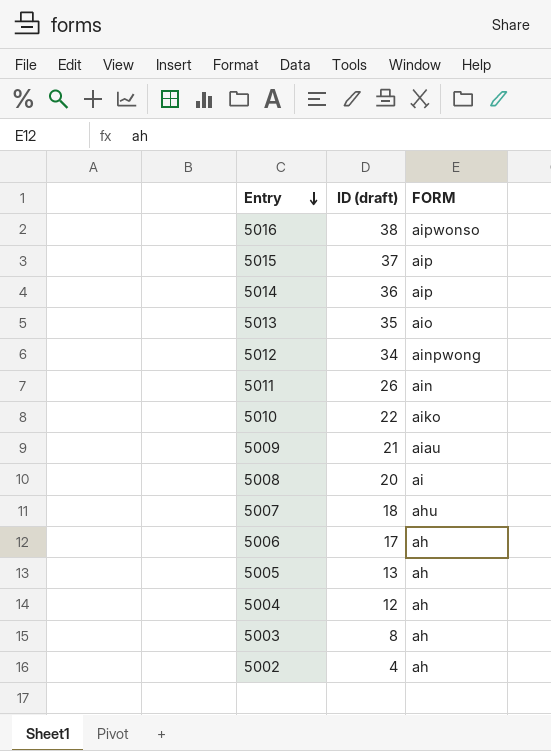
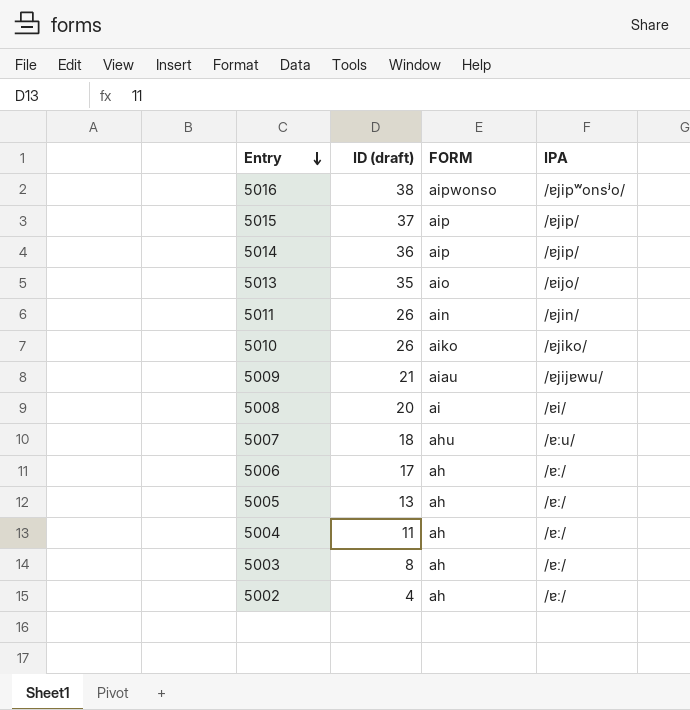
column IPA | position: none -> 4
row 5012: 34 | ainpwong -> none
5010 | ID (draft): 22 -> 26
5004 | ID (draft): 12 -> 11

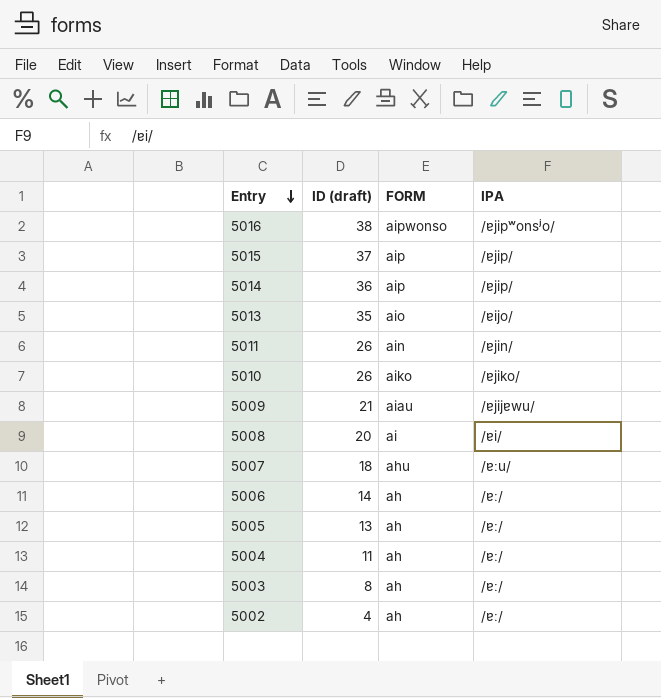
5006 | ID (draft): 17 -> 14

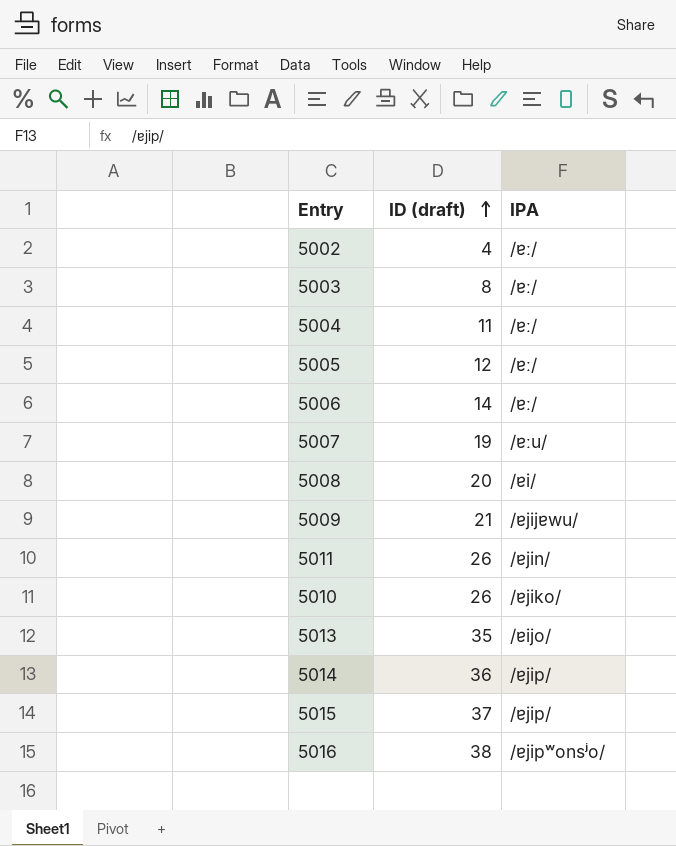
row order: Entry descending -> ID (draft) ascending
column FORM | position: 3 -> none
5005 | ID (draft): 13 -> 12
5007 | ID (draft): 18 -> 19

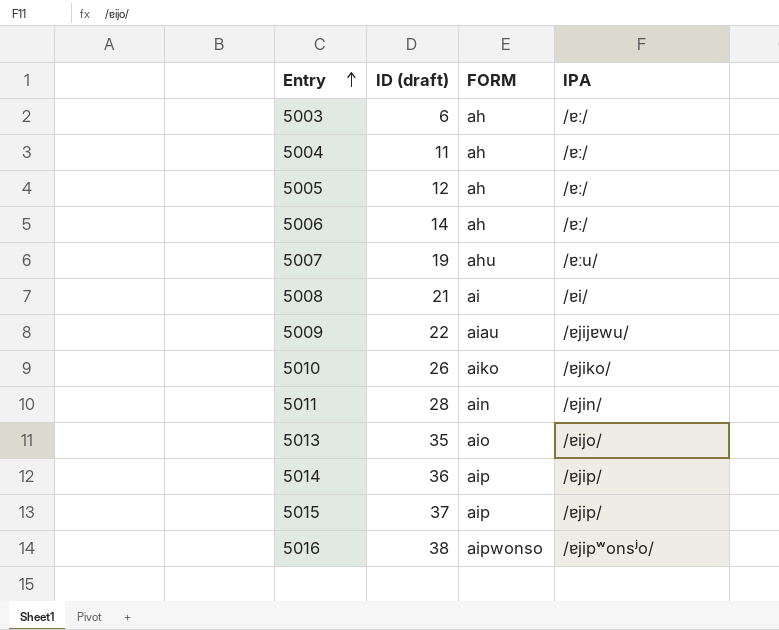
row order: ID (draft) ascending -> Entry ascending
column FORM | position: none -> 3
row 5002: 4 | /ɐː/ -> none
5003 | ID (draft): 8 -> 6
5008 | ID (draft): 20 -> 21
5009 | ID (draft): 21 -> 22
5011 | ID (draft): 26 -> 28

